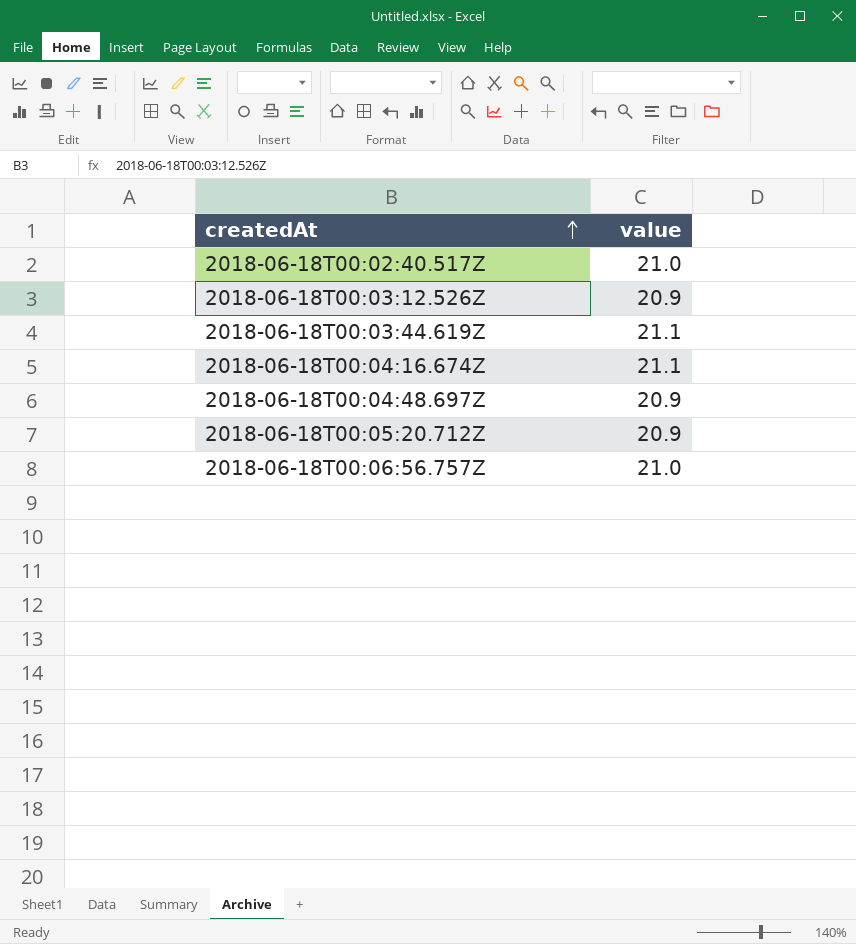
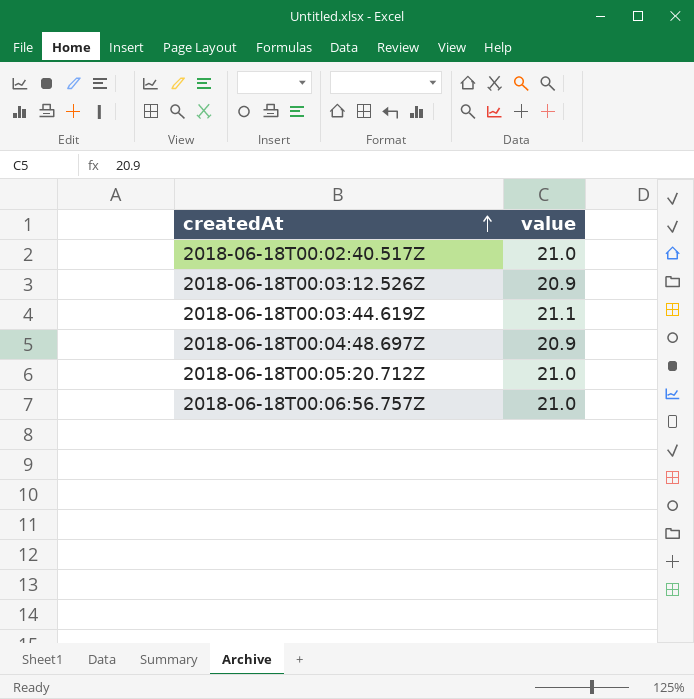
row 2018-06-18T00:04:16.674Z: 21.1 -> none
2018-06-18T00:05:20.712Z | value: 20.9 -> 21.0

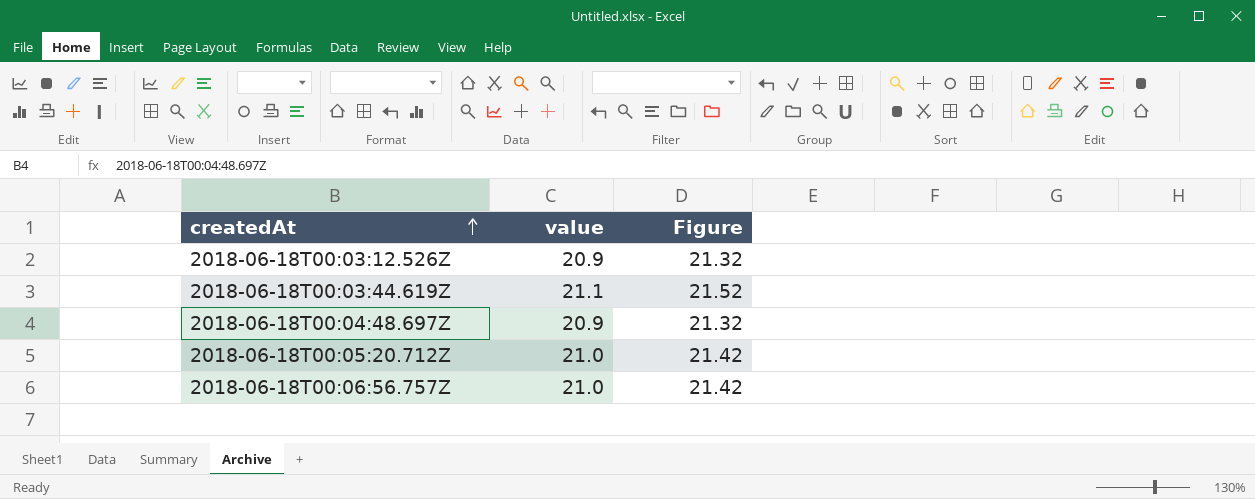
column Figure | formula: none -> [value] * 1.02
row 2018-06-18T00:02:40.517Z: 21.0 -> none

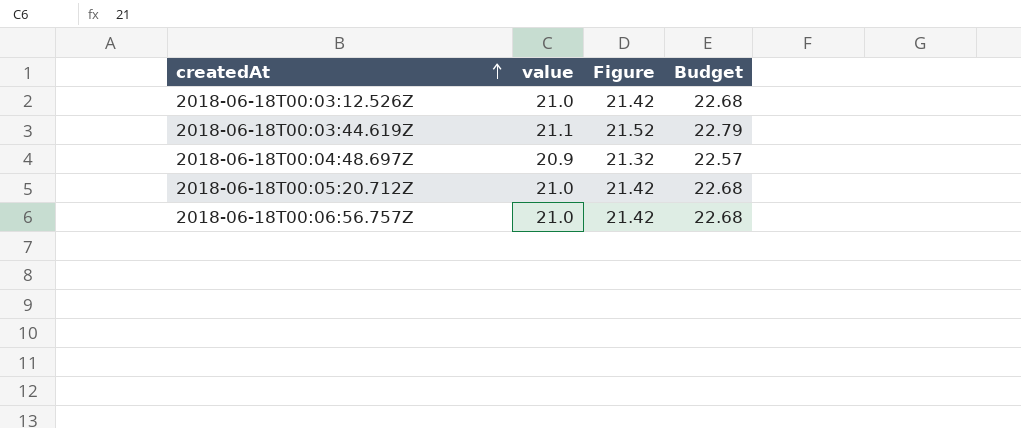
column Budget | formula: none -> [value] * 1.08
2018-06-18T00:03:12.526Z | value: 20.9 -> 21.0
2018-06-18T00:03:12.526Z | Figure: 21.32 -> 21.42

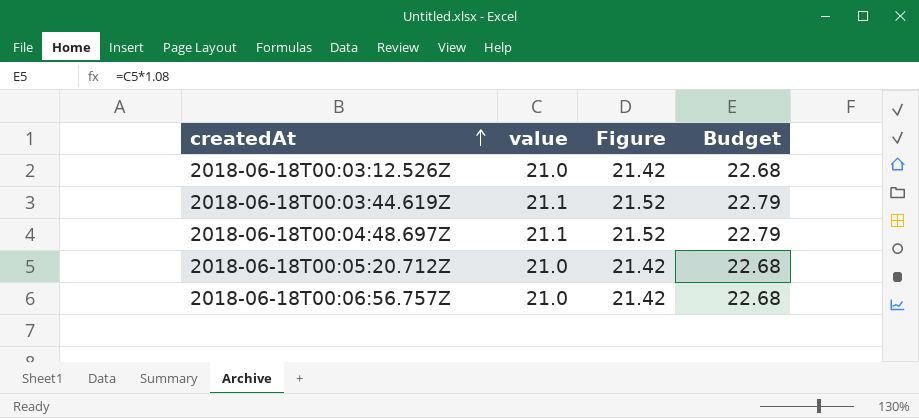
2018-06-18T00:04:48.697Z | value: 20.9 -> 21.1
2018-06-18T00:04:48.697Z | Figure: 21.32 -> 21.52
2018-06-18T00:04:48.697Z | Budget: 22.57 -> 22.79

